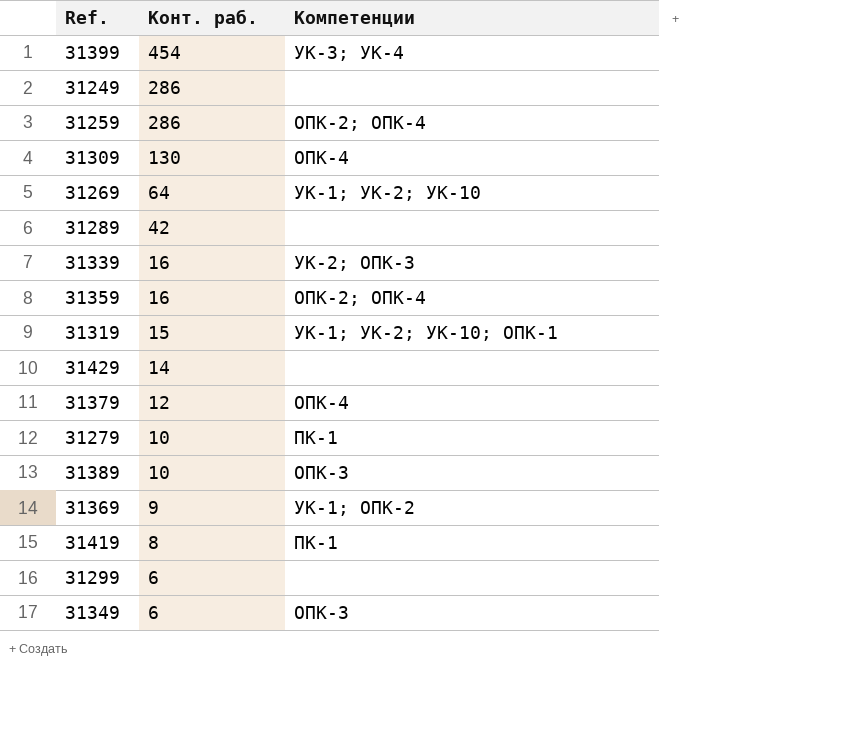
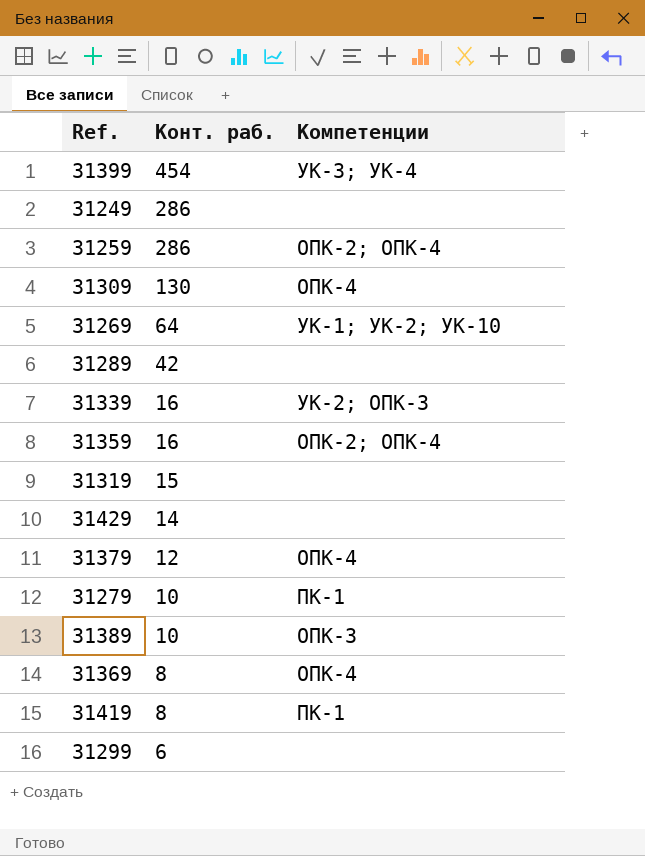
row 31349: 6 | ОПК-3 -> none
31319 | Компетенции: УК-1; УК-2; УК-10; ОПК-1 -> none
31369 | Конт. раб.: 9 -> 8
31369 | Компетенции: УК-1; ОПК-2 -> ОПК-4

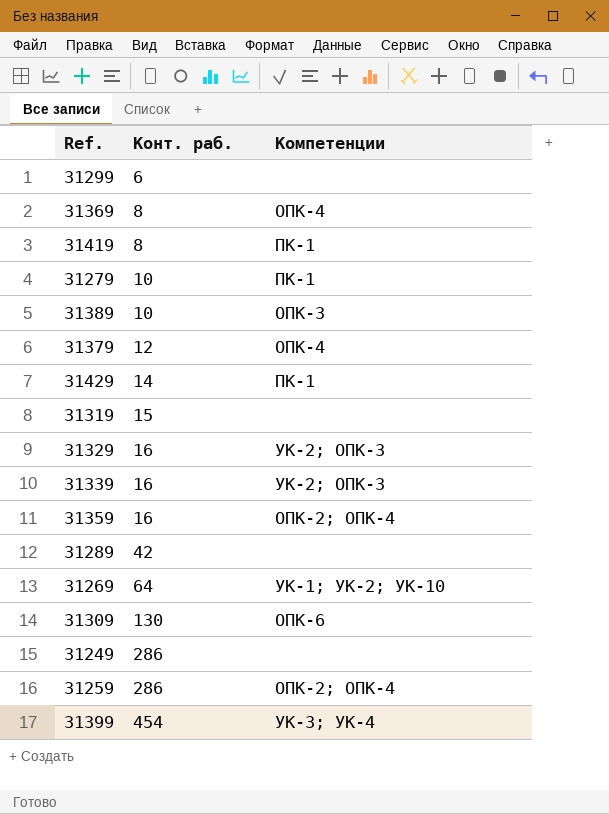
row order: Конт. раб. descending -> Конт. раб. ascending
31429 | Компетенции: none -> ПК-1
row 31329: none -> 16 | УК-2; ОПК-3
31309 | Компетенции: ОПК-4 -> ОПК-6

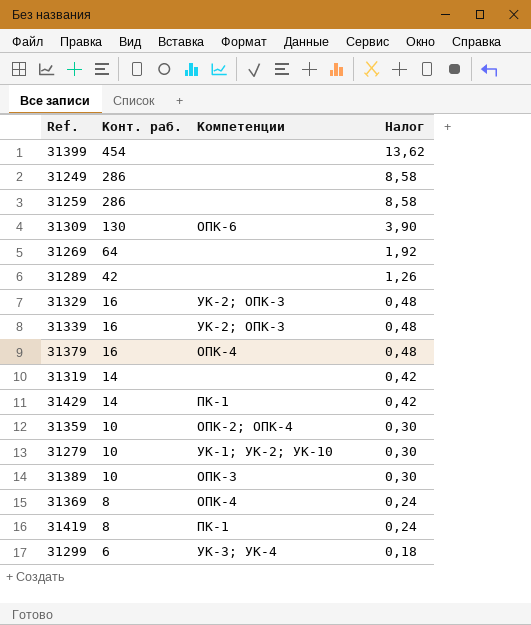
row order: Конт. раб. ascending -> Конт. раб. descending
column Налог | formula: none -> [Конт. раб.] * 0,03
31399 | Компетенции: УК-3; УК-4 -> none
31259 | Компетенции: ОПК-2; ОПК-4 -> none
31269 | Компетенции: УК-1; УК-2; УК-10 -> none
31379 | Конт. раб.: 12 -> 16
31319 | Конт. раб.: 15 -> 14
31359 | Конт. раб.: 16 -> 10
31279 | Компетенции: ПК-1 -> УК-1; УК-2; УК-10
31299 | Компетенции: none -> УК-3; УК-4

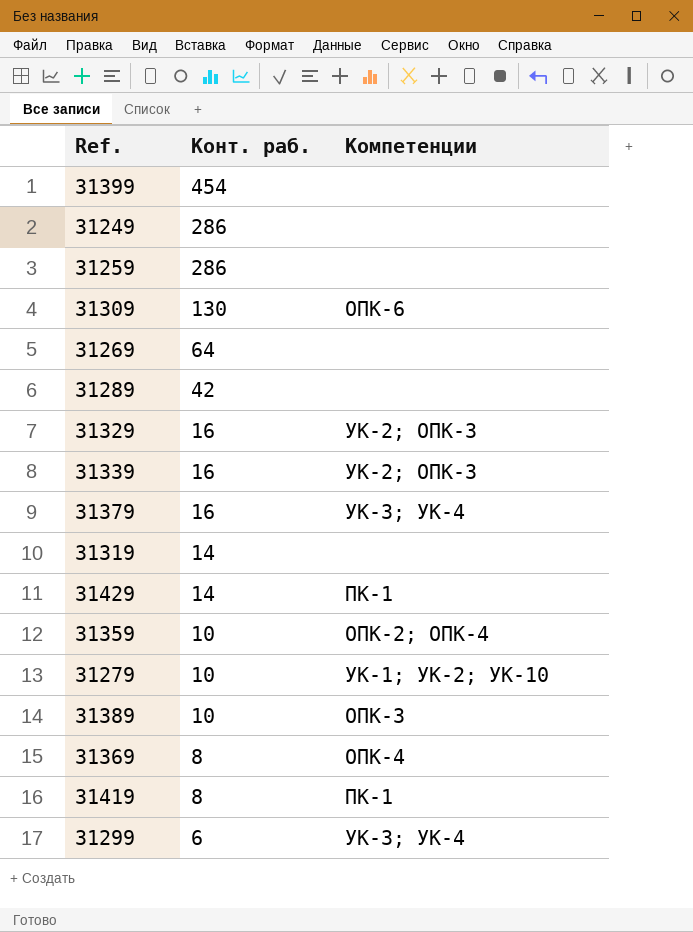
column Налог | formula: [Конт. раб.] * 0,03 -> none
31379 | Компетенции: ОПК-4 -> УК-3; УК-4

